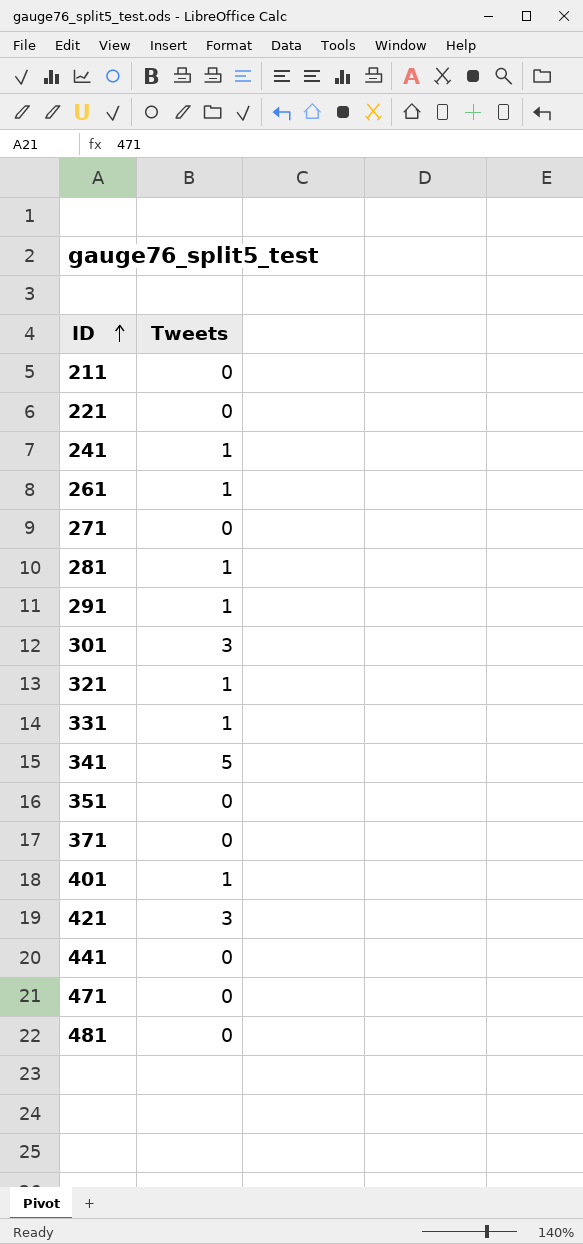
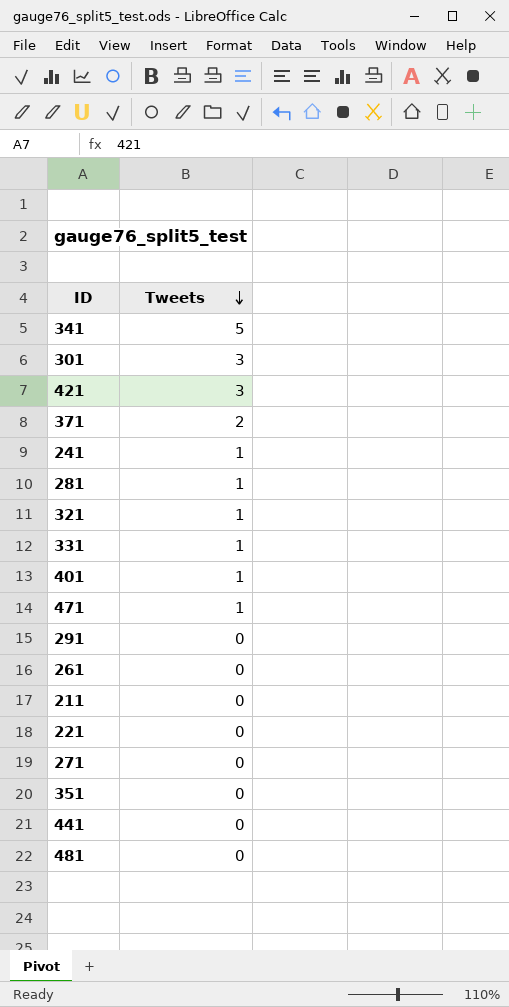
row order: ID ascending -> Tweets descending
371 | Tweets: 0 -> 2
471 | Tweets: 0 -> 1
291 | Tweets: 1 -> 0
261 | Tweets: 1 -> 0

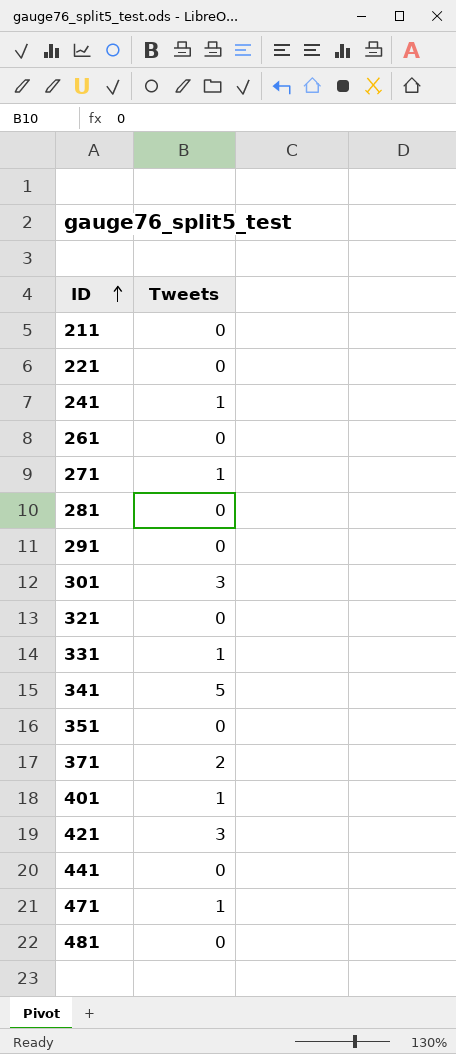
row order: Tweets descending -> ID ascending
271 | Tweets: 0 -> 1
281 | Tweets: 1 -> 0
321 | Tweets: 1 -> 0

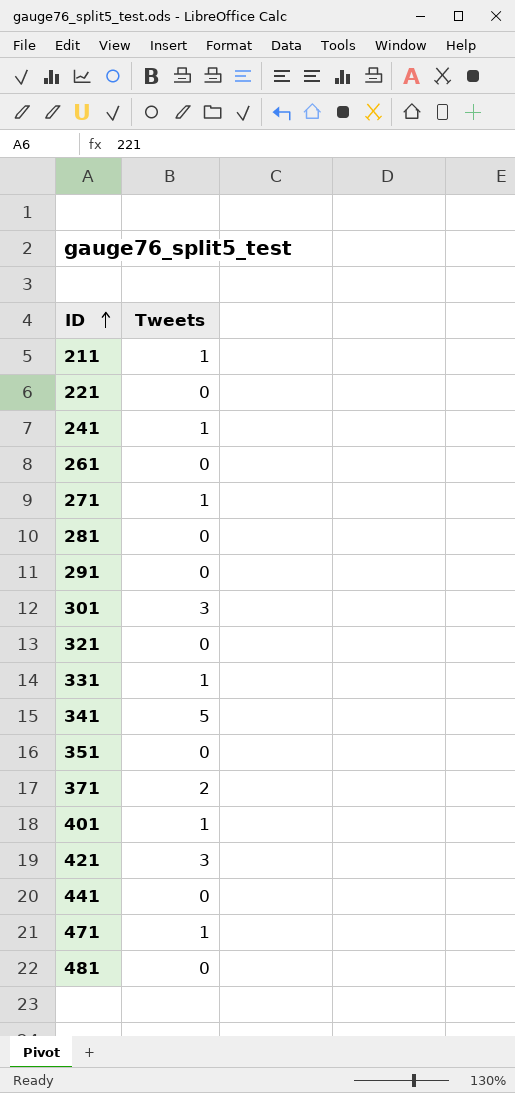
211 | Tweets: 0 -> 1

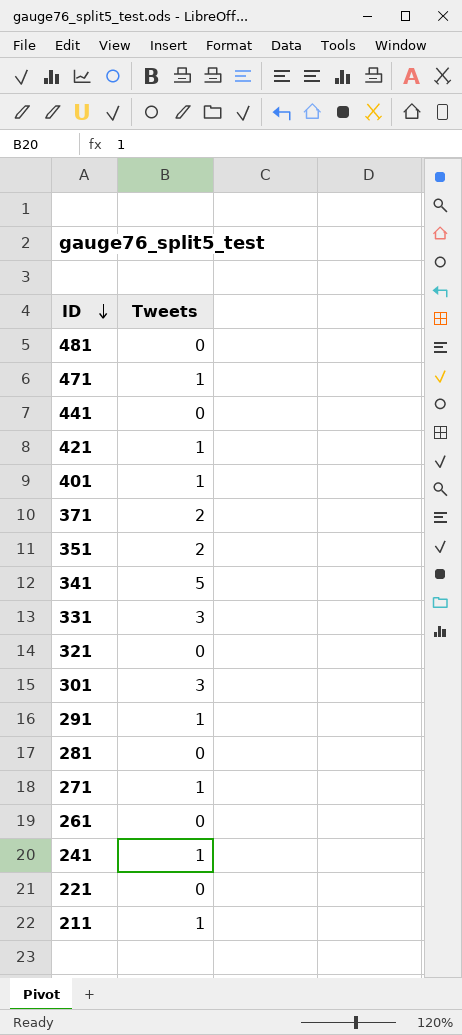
row order: ID ascending -> ID descending
421 | Tweets: 3 -> 1
351 | Tweets: 0 -> 2
331 | Tweets: 1 -> 3
291 | Tweets: 0 -> 1

